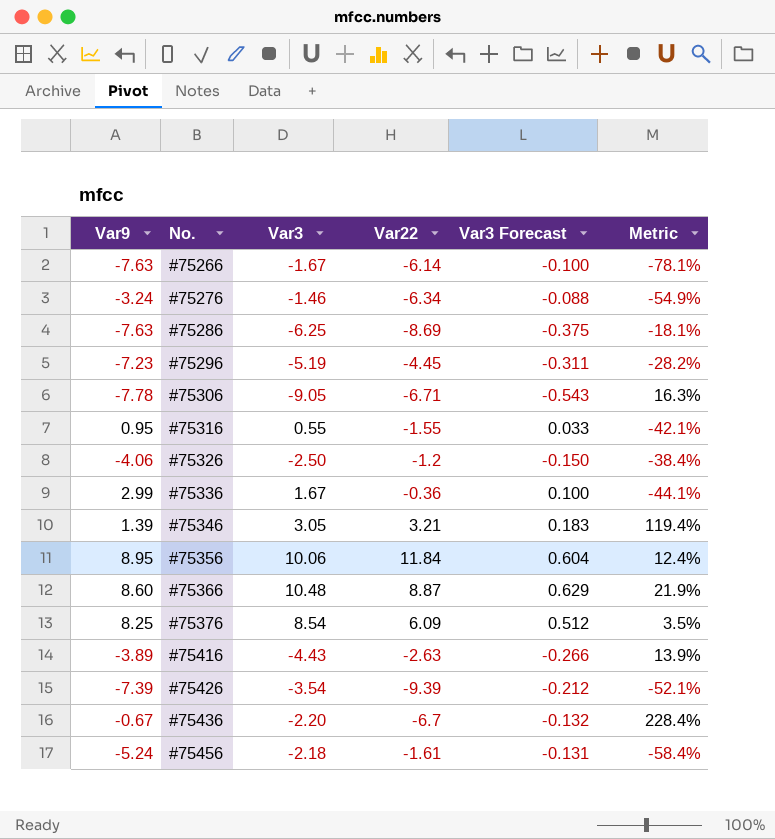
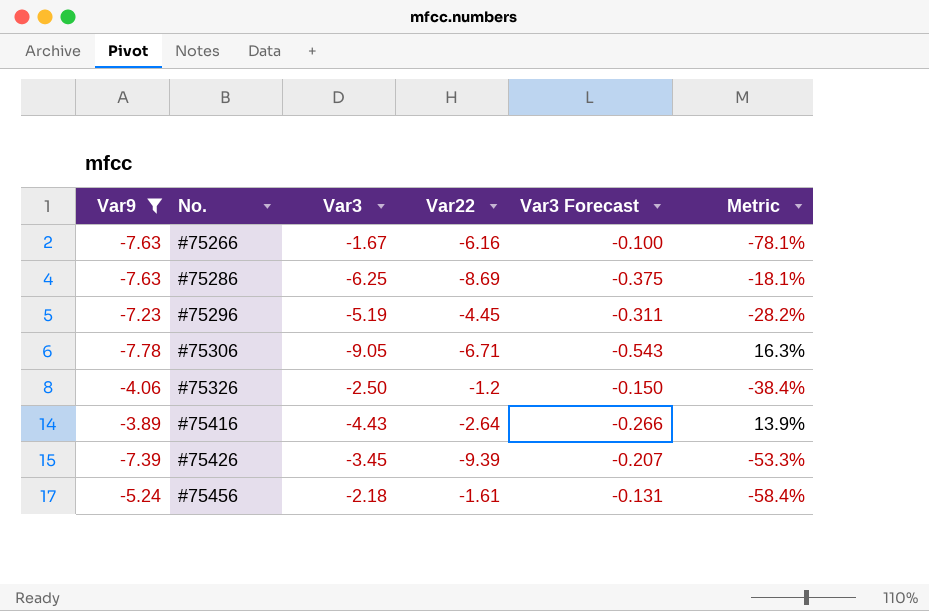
filter: none -> Var9 <= -3.89
#75266 | Var22: -6.14 -> -6.16
#75416 | Var22: -2.63 -> -2.64
#75426 | Var3: -3.54 -> -3.45
#75426 | Var3 Forecast: -0.212 -> -0.207
#75426 | Metric: -52.1% -> -53.3%

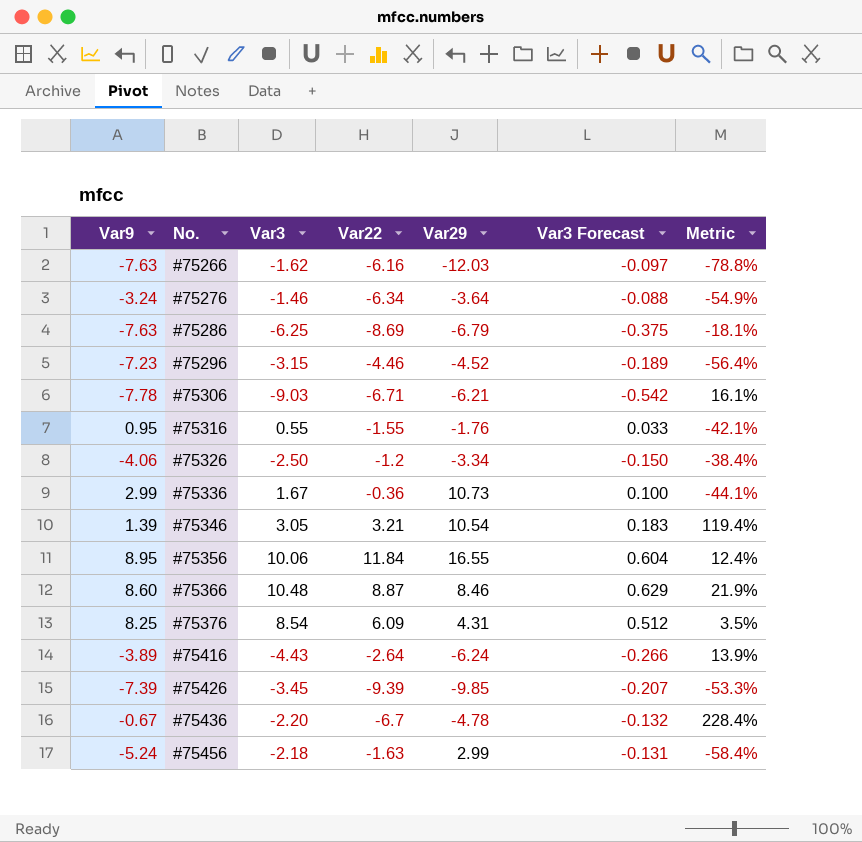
filter: Var9 <= -3.89 -> none
column Var29 | position: none -> 5
#75266 | Var3: -1.67 -> -1.62
#75266 | Var3 Forecast: -0.100 -> -0.097
#75266 | Metric: -78.1% -> -78.8%
#75296 | Var3: -5.19 -> -3.15
#75296 | Var22: -4.45 -> -4.46
#75296 | Var3 Forecast: -0.311 -> -0.189
#75296 | Metric: -28.2% -> -56.4%
#75306 | Var3: -9.05 -> -9.03
#75306 | Var3 Forecast: -0.543 -> -0.542
#75306 | Metric: 16.3% -> 16.1%
#75456 | Var22: -1.61 -> -1.63

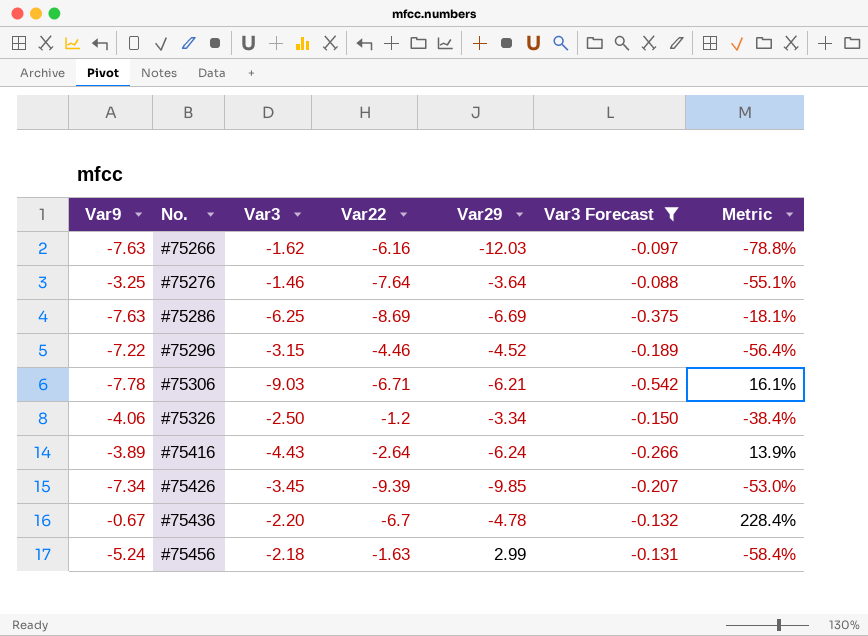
filter: none -> Var3 Forecast <= -0.088
#75276 | Var9: -3.24 -> -3.25
#75276 | Var22: -6.34 -> -7.64
#75276 | Metric: -54.9% -> -55.1%
#75286 | Var29: -6.79 -> -6.69
#75296 | Var9: -7.23 -> -7.22
#75426 | Var9: -7.39 -> -7.34
#75426 | Metric: -53.3% -> -53.0%

